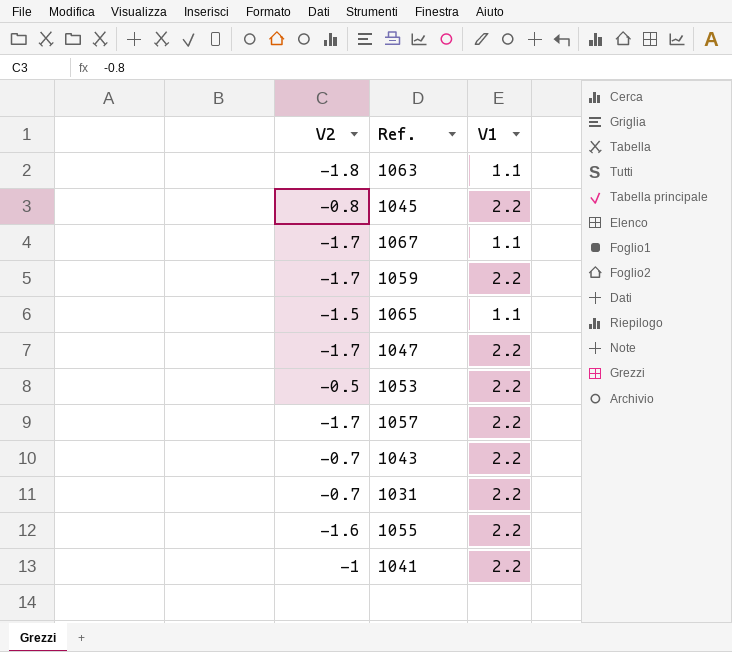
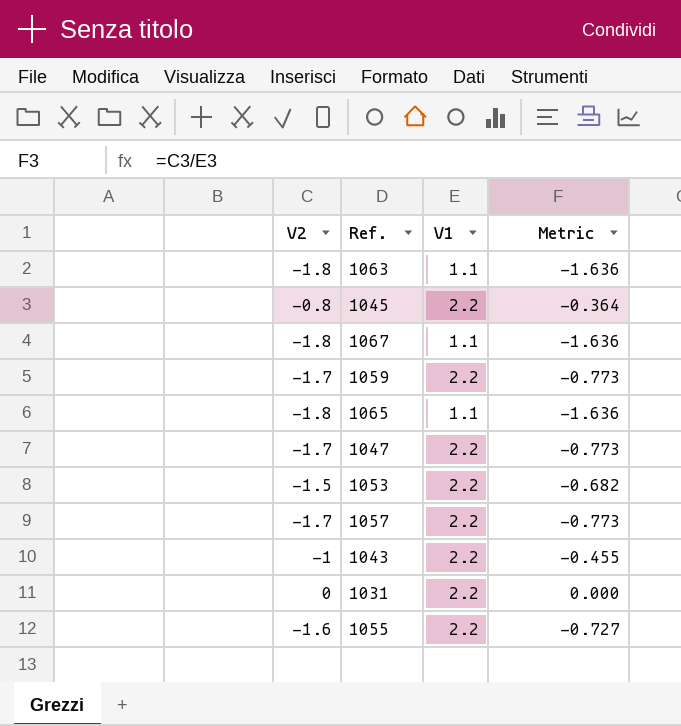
column Metric | formula: none -> [V2] / [V1]
row 1041: -1 | 2.2 -> none
1067 | V2: -1.7 -> -1.8
1065 | V2: -1.5 -> -1.8
1053 | V2: -0.5 -> -1.5
1043 | V2: -0.7 -> -1
1031 | V2: -0.7 -> 0

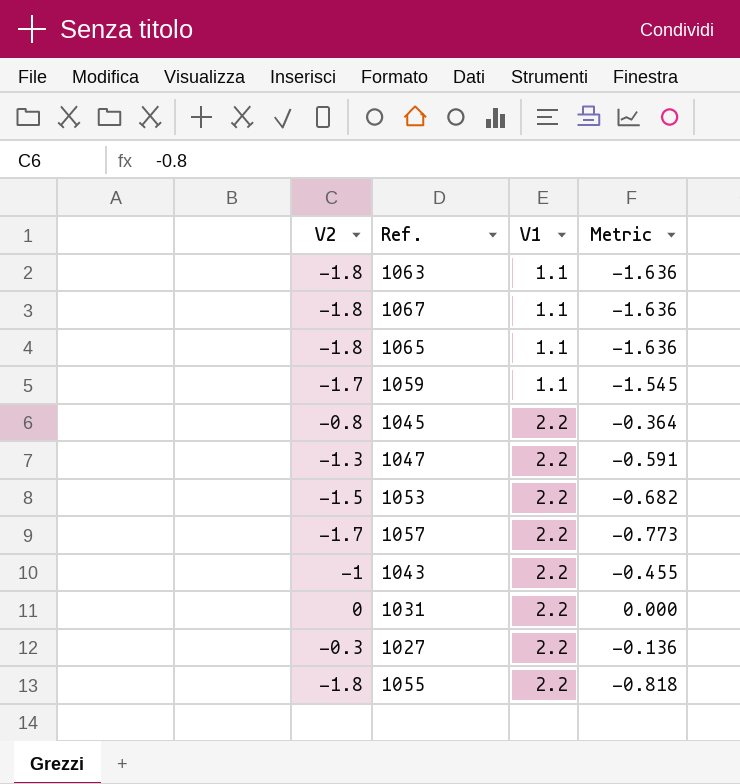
row order: none -> V1 ascending
1059 | V1: 2.2 -> 1.1
1059 | Metric: -0.773 -> -1.545
1047 | V2: -1.7 -> -1.3
1047 | Metric: -0.773 -> -0.591
row 1027: none -> -0.3 | 2.2 | -0.136
1055 | V2: -1.6 -> -1.8
1055 | Metric: -0.727 -> -0.818

